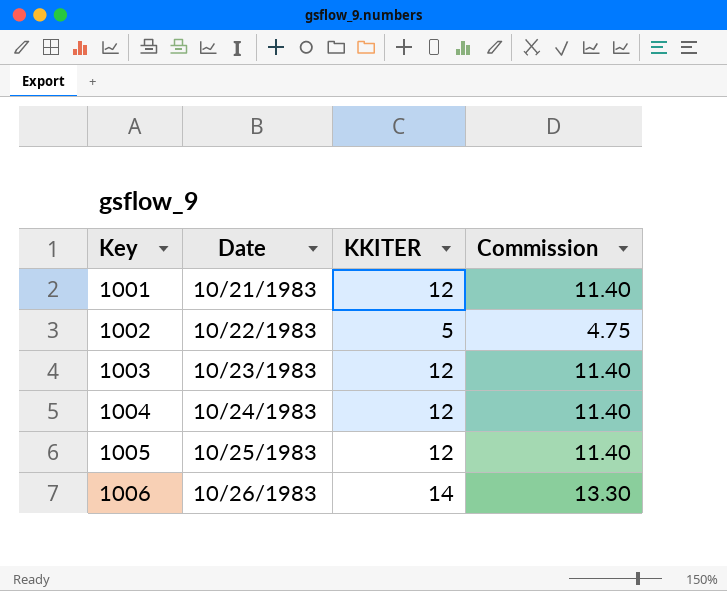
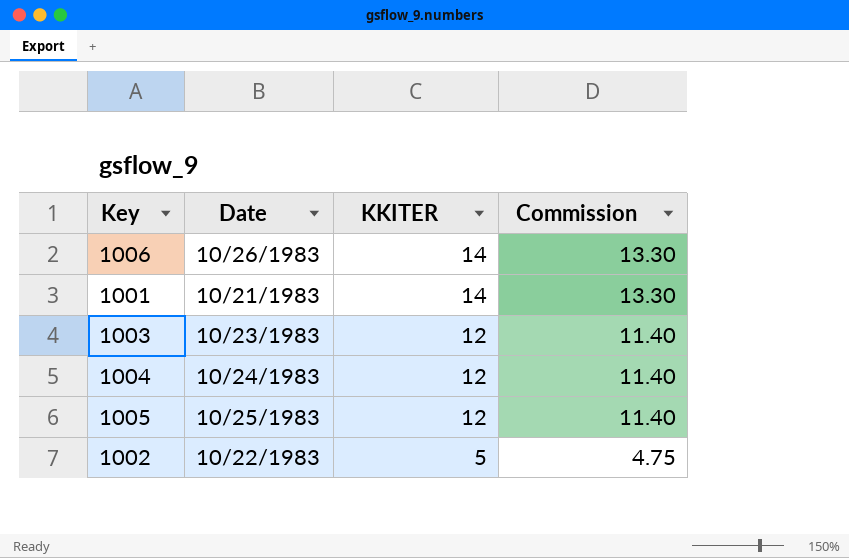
row order: Key ascending -> KKITER descending
1001 | KKITER: 12 -> 14
1001 | Commission: 11.40 -> 13.30

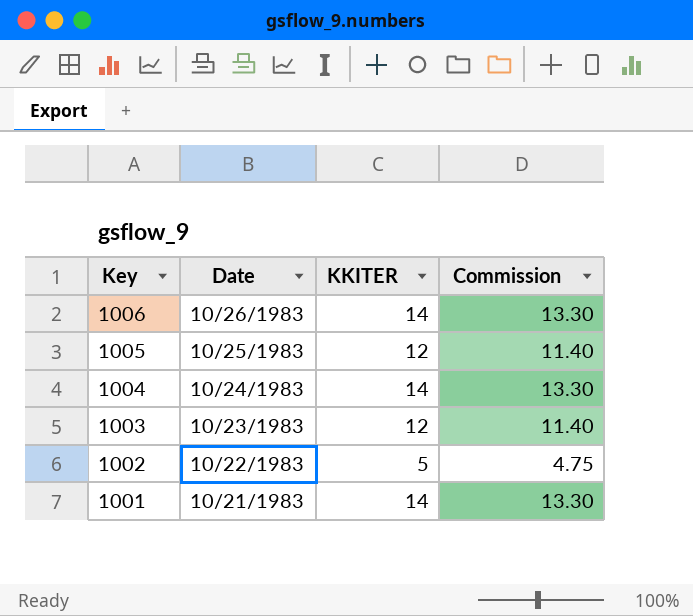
row order: KKITER descending -> Key descending
1004 | KKITER: 12 -> 14
1004 | Commission: 11.40 -> 13.30

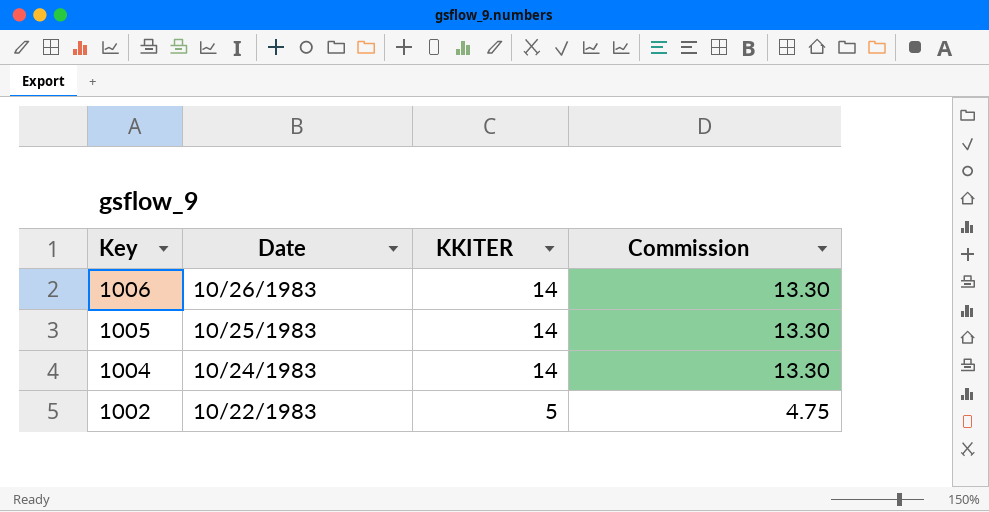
row 1003: 10/23/1983 | 12 | 11.40 -> none
row 1001: 10/21/1983 | 14 | 13.30 -> none
1005 | KKITER: 12 -> 14
1005 | Commission: 11.40 -> 13.30

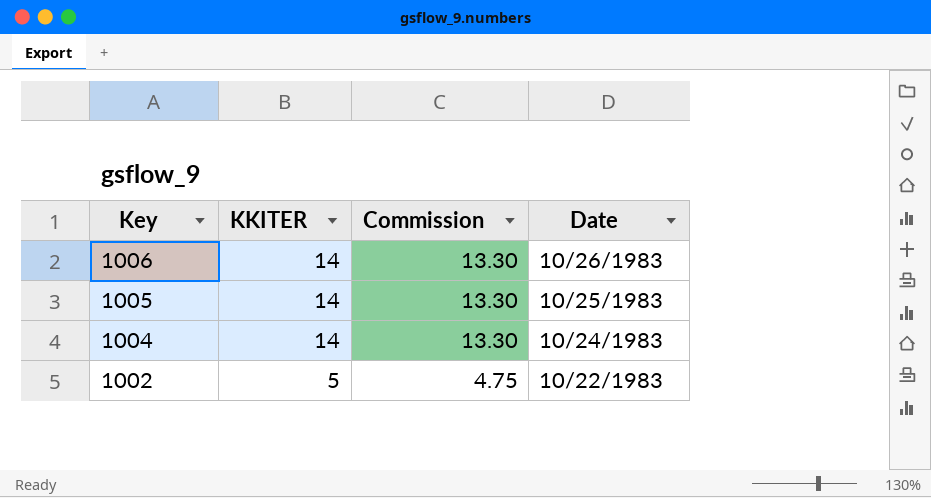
column Date | position: 2 -> 4

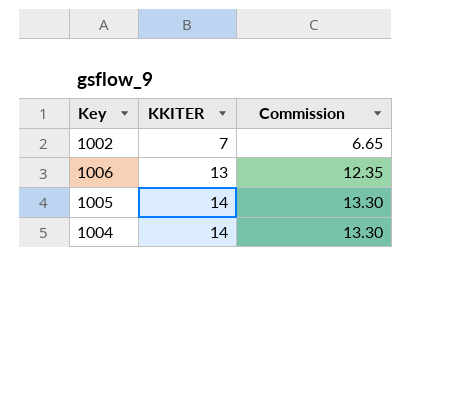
row order: Key descending -> KKITER ascending
column Date | position: 4 -> none
1002 | KKITER: 5 -> 7
1002 | Commission: 4.75 -> 6.65
1006 | KKITER: 14 -> 13
1006 | Commission: 13.30 -> 12.35

